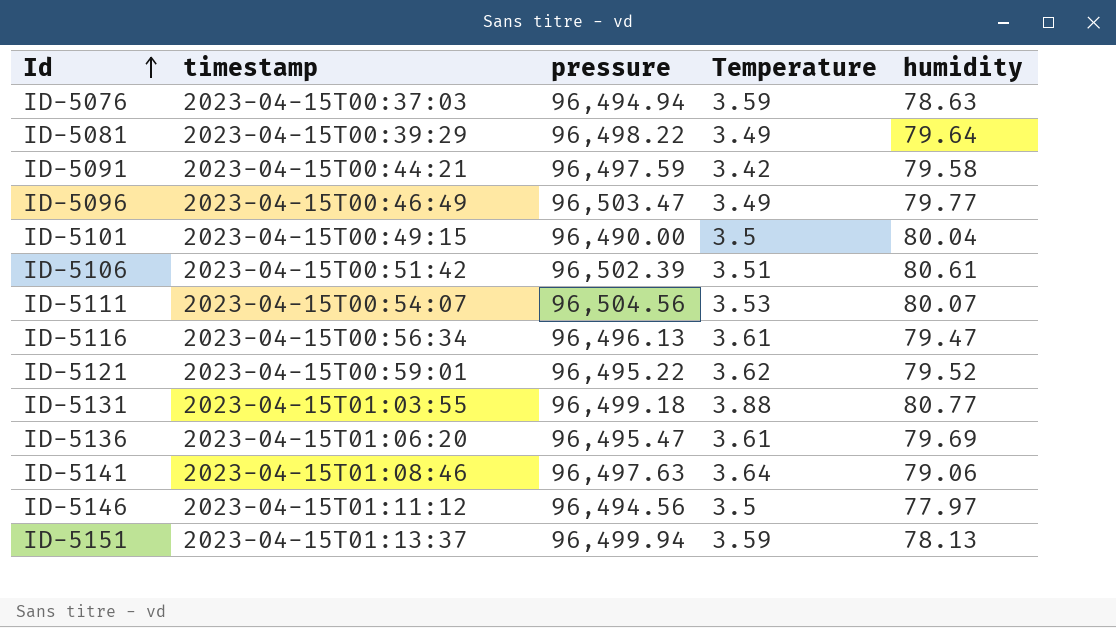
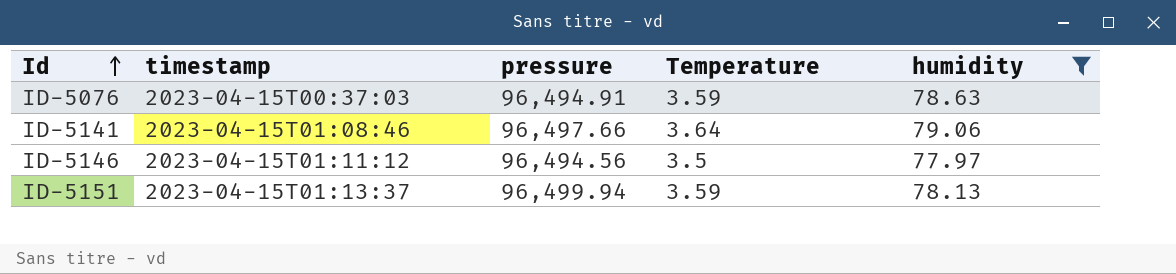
filter: none -> humidity <= 79.06
ID-5076 | pressure: 96,494.94 -> 96,494.91
ID-5141 | pressure: 96,497.63 -> 96,497.66

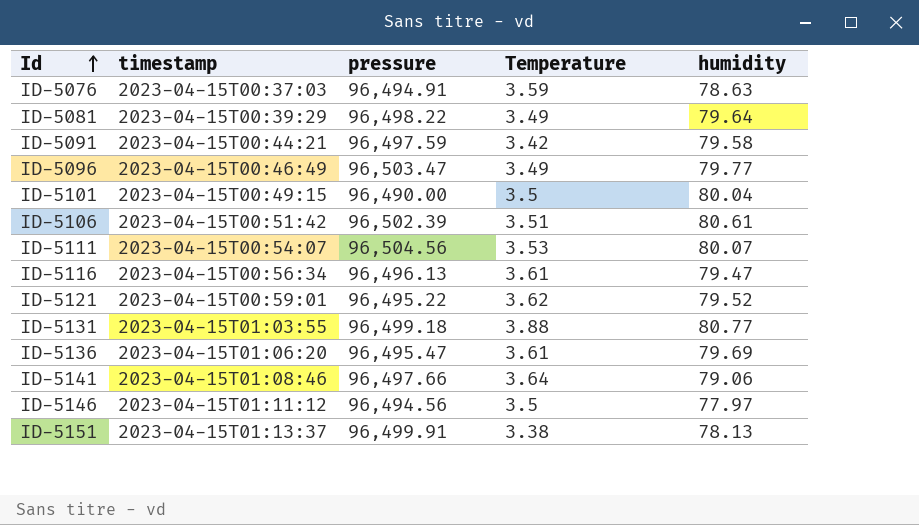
filter: humidity <= 79.06 -> none
ID-5151 | pressure: 96,499.94 -> 96,499.91
ID-5151 | Temperature: 3.59 -> 3.38

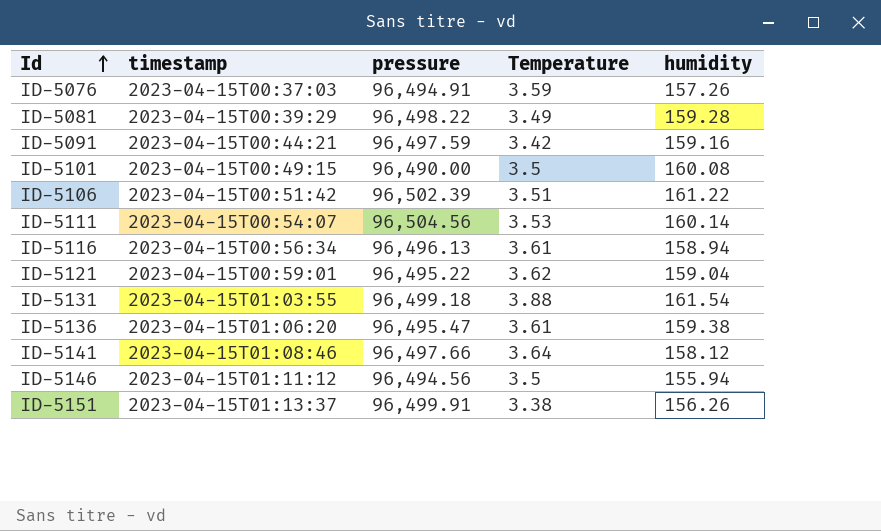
row ID-5096: 2023-04-15T00:46:49 | 96,503.47 | 3.49 | 79.77 -> none
ID-5076 | humidity: 78.63 -> 157.26
ID-5081 | humidity: 79.64 -> 159.28
ID-5091 | humidity: 79.58 -> 159.16
ID-5101 | humidity: 80.04 -> 160.08
ID-5106 | humidity: 80.61 -> 161.22
ID-5111 | humidity: 80.07 -> 160.14
ID-5116 | humidity: 79.47 -> 158.94
ID-5121 | humidity: 79.52 -> 159.04
ID-5131 | humidity: 80.77 -> 161.54
ID-5136 | humidity: 79.69 -> 159.38
ID-5141 | humidity: 79.06 -> 158.12
ID-5146 | humidity: 77.97 -> 155.94
ID-5151 | humidity: 78.13 -> 156.26

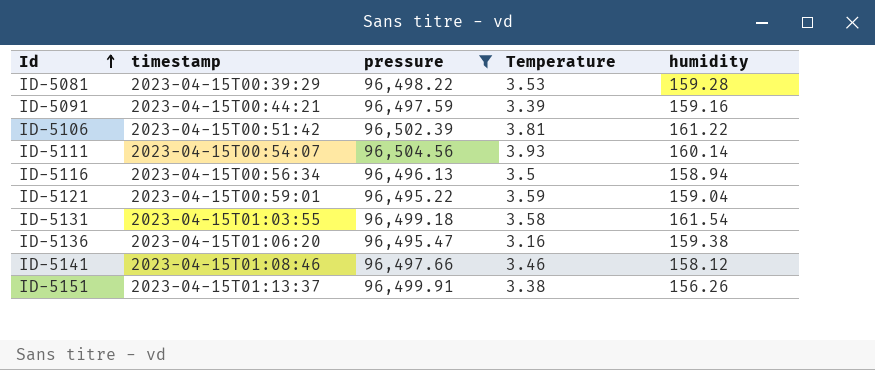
filter: none -> pressure >= 96,495.22
ID-5081 | Temperature: 3.49 -> 3.53
ID-5091 | Temperature: 3.42 -> 3.39
ID-5106 | Temperature: 3.51 -> 3.81
ID-5111 | Temperature: 3.53 -> 3.93
ID-5116 | Temperature: 3.61 -> 3.5
ID-5121 | Temperature: 3.62 -> 3.59
ID-5131 | Temperature: 3.88 -> 3.58
ID-5136 | Temperature: 3.61 -> 3.16
ID-5141 | Temperature: 3.64 -> 3.46

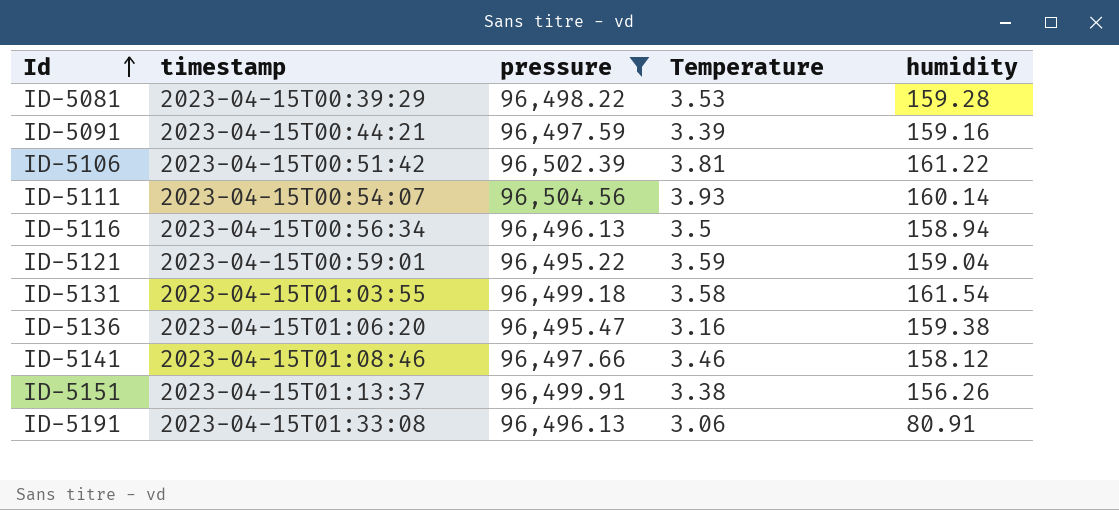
row ID-5191: none -> 2023-04-15T01:33:08 | 96,496.13 | 3.06 | 80.91

